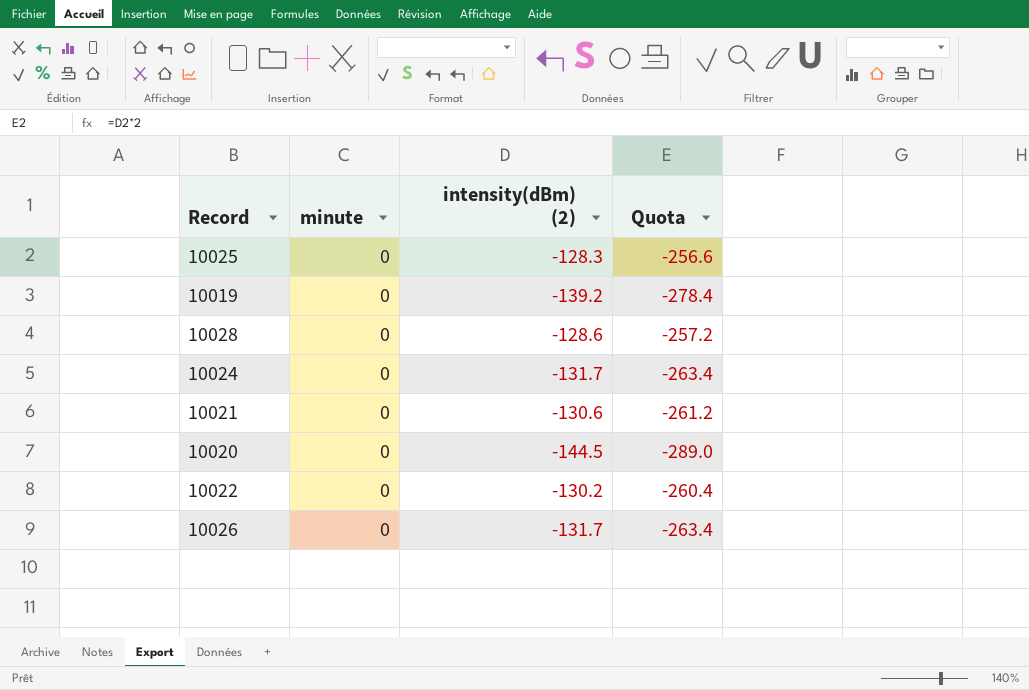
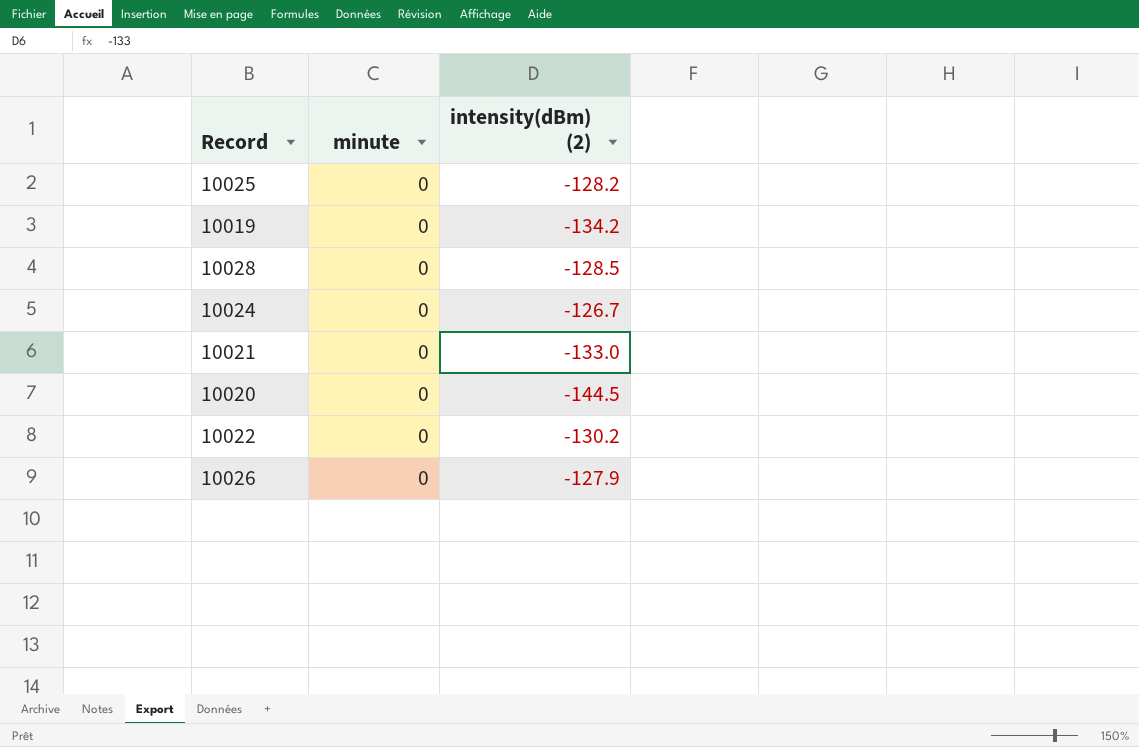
column Quota | formula: [intensity(dBm) (2)] * 2 -> none
10025 | intensity(dBm) (2): -128.3 -> -128.2
10019 | intensity(dBm) (2): -139.2 -> -134.2
10028 | intensity(dBm) (2): -128.6 -> -128.5
10024 | intensity(dBm) (2): -131.7 -> -126.7
10021 | intensity(dBm) (2): -130.6 -> -133.0
10026 | intensity(dBm) (2): -131.7 -> -127.9

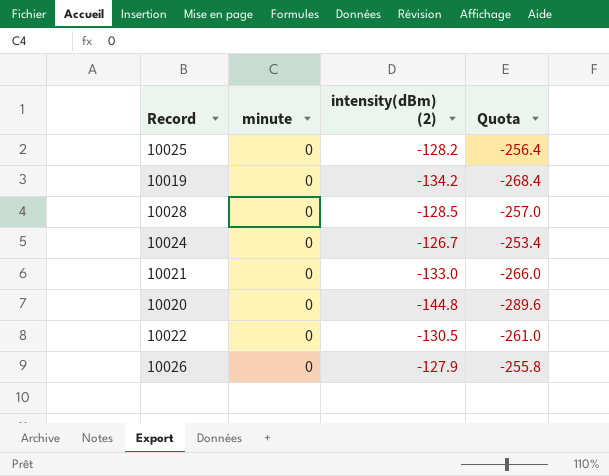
column Quota | formula: none -> [intensity(dBm) (2)] * 2
10020 | intensity(dBm) (2): -144.5 -> -144.8
10022 | intensity(dBm) (2): -130.2 -> -130.5

